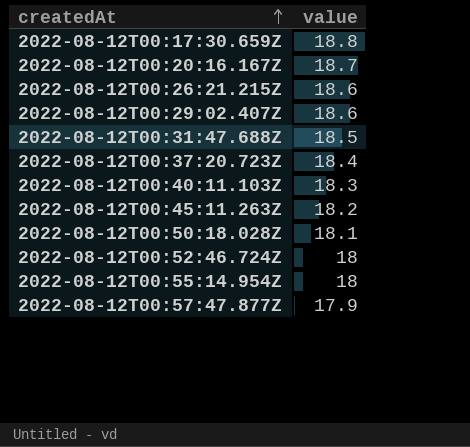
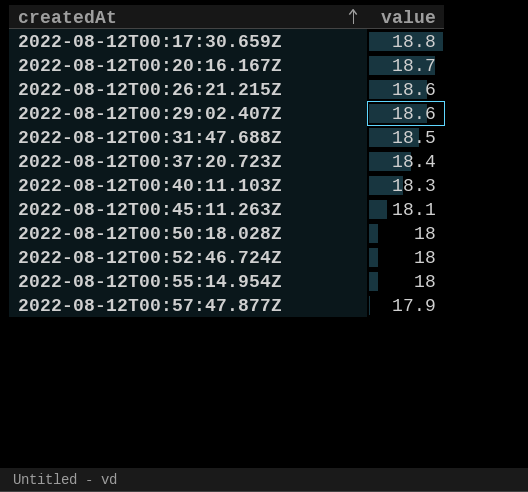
2022-08-12T00:45:11.263Z | value: 18.2 -> 18.1
2022-08-12T00:50:18.028Z | value: 18.1 -> 18

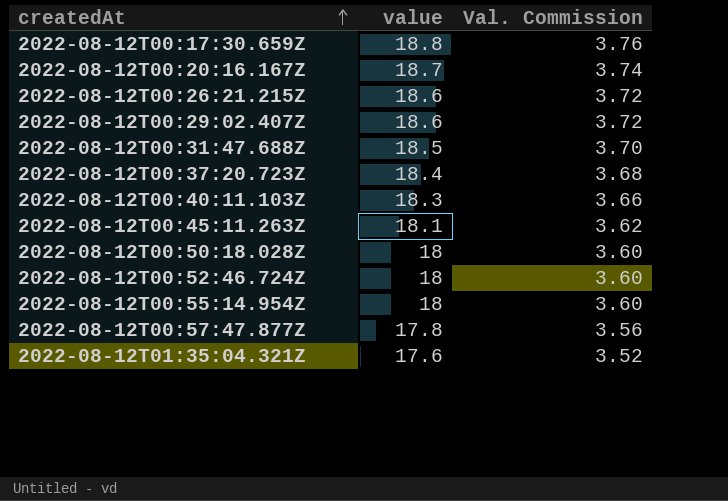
column Val. Commission | formula: none -> [value] * 0.2
2022-08-12T00:57:47.877Z | value: 17.9 -> 17.8
row 2022-08-12T01:35:04.321Z: none -> 17.6 | 3.52

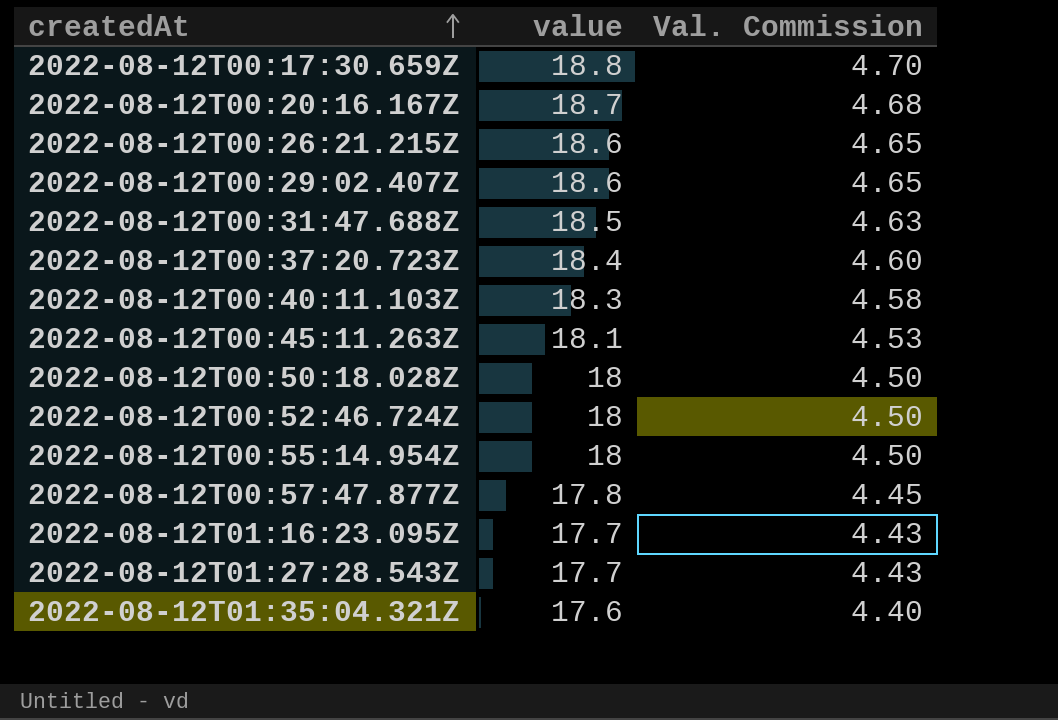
column Val. Commission | formula: [value] * 0.2 -> [value] * 0.25
row 2022-08-12T01:16:23.095Z: none -> 17.7 | 4.43
row 2022-08-12T01:27:28.543Z: none -> 17.7 | 4.43

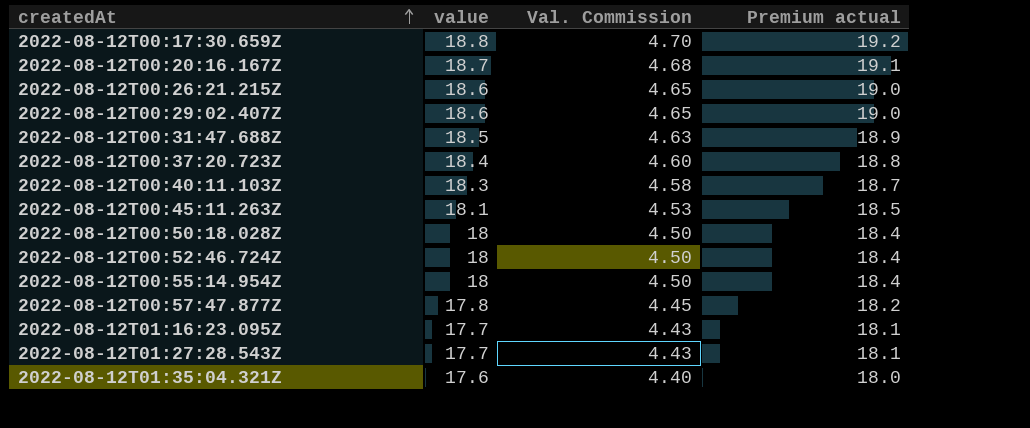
column Premium actual | formula: none -> [value] * 1.02

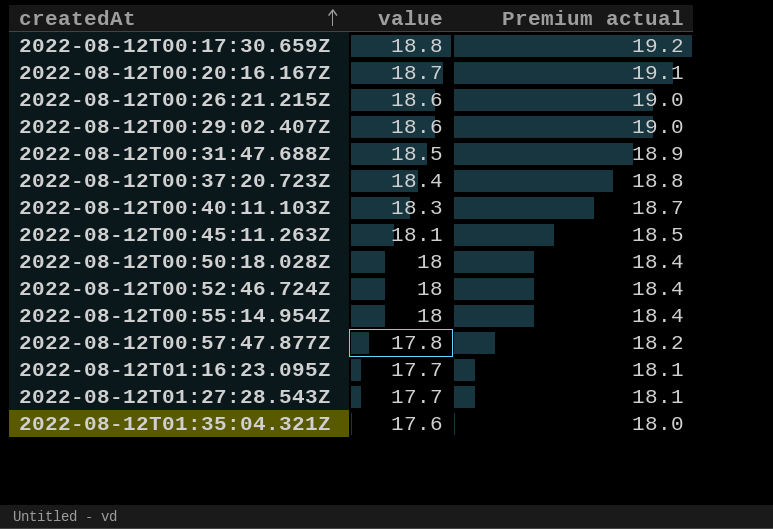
column Val. Commission | formula: [value] * 0.25 -> none

